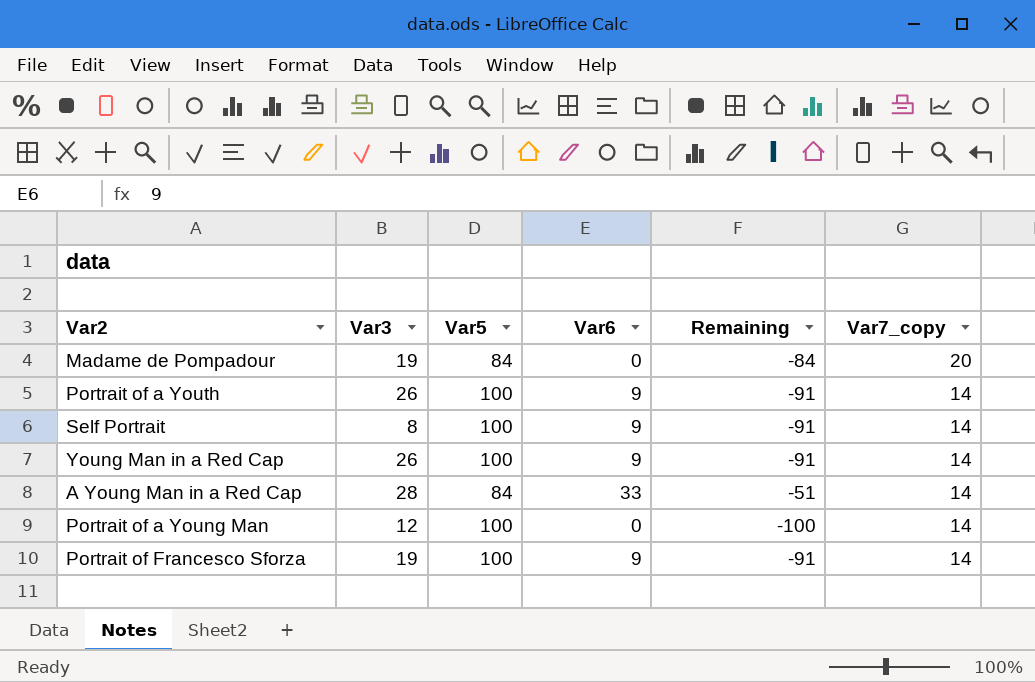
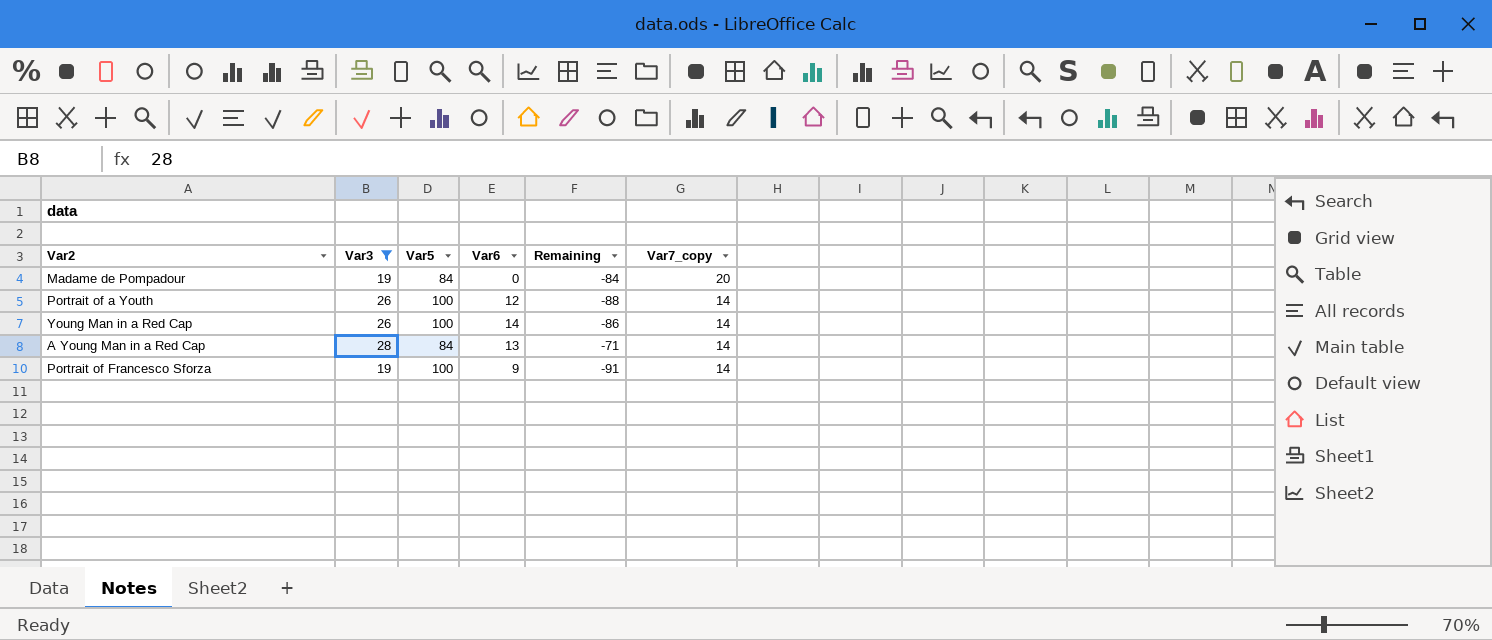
filter: none -> Var3 >= 19
Portrait of a Youth | Var6: 9 -> 12
Portrait of a Youth | Remaining: -91 -> -88
Young Man in a Red Cap | Var6: 9 -> 14
Young Man in a Red Cap | Remaining: -91 -> -86
A Young Man in a Red Cap | Var6: 33 -> 13
A Young Man in a Red Cap | Remaining: -51 -> -71

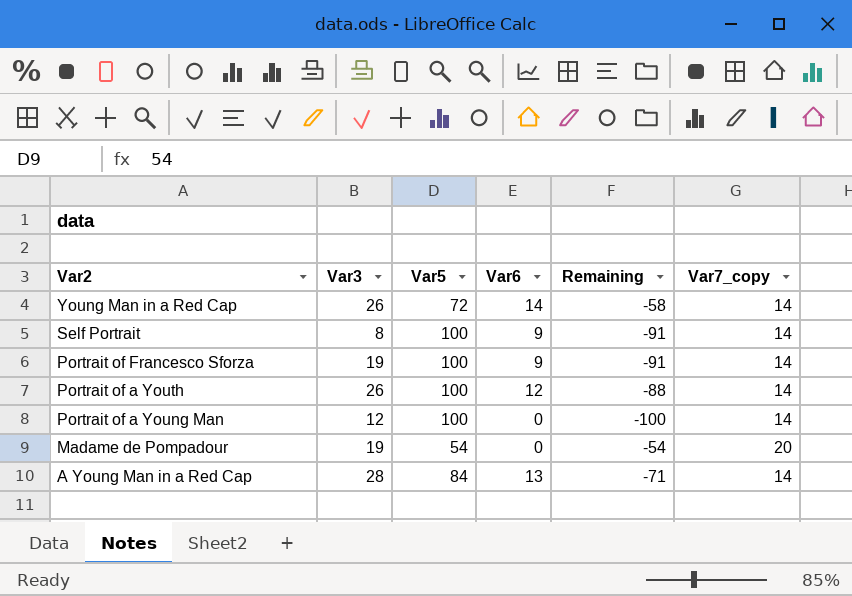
filter: Var3 >= 19 -> none
row order: Var7_copy descending -> Var2 descending
Young Man in a Red Cap | Var5: 100 -> 72
Young Man in a Red Cap | Remaining: -86 -> -58
Madame de Pompadour | Var5: 84 -> 54
Madame de Pompadour | Remaining: -84 -> -54

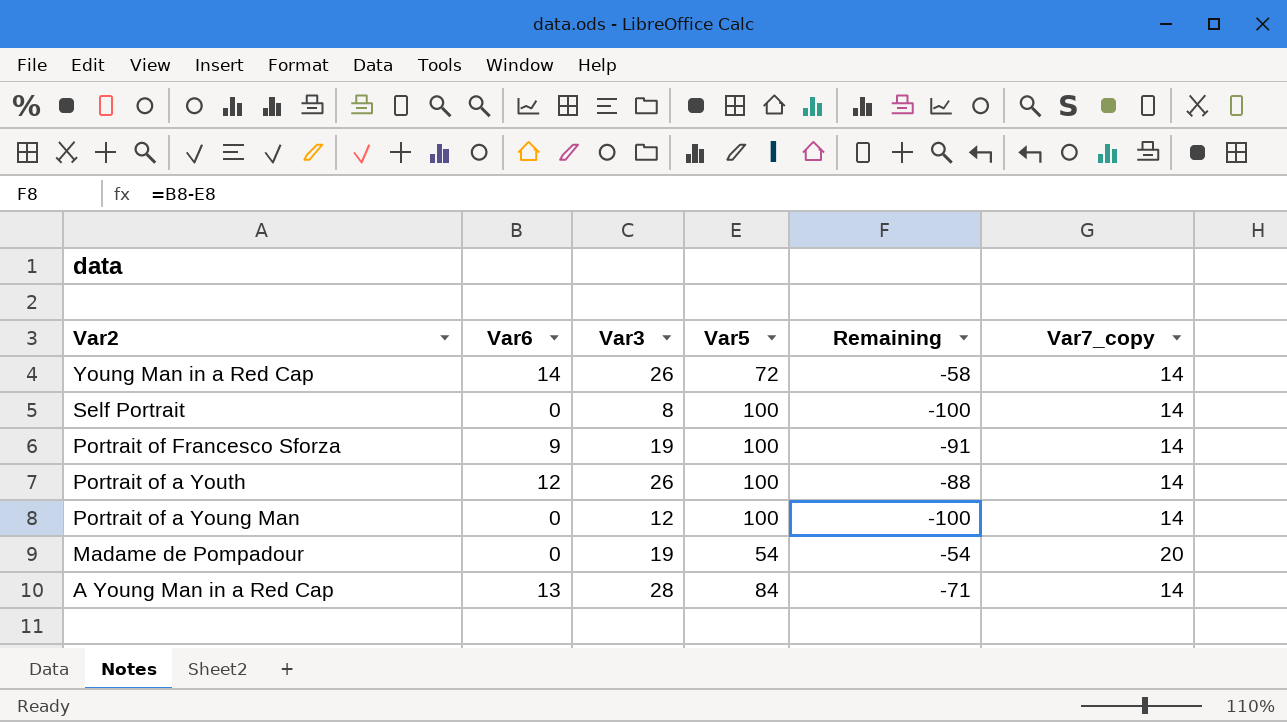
column Var6 | position: 4 -> 2
Self Portrait | Var6: 9 -> 0
Self Portrait | Remaining: -91 -> -100

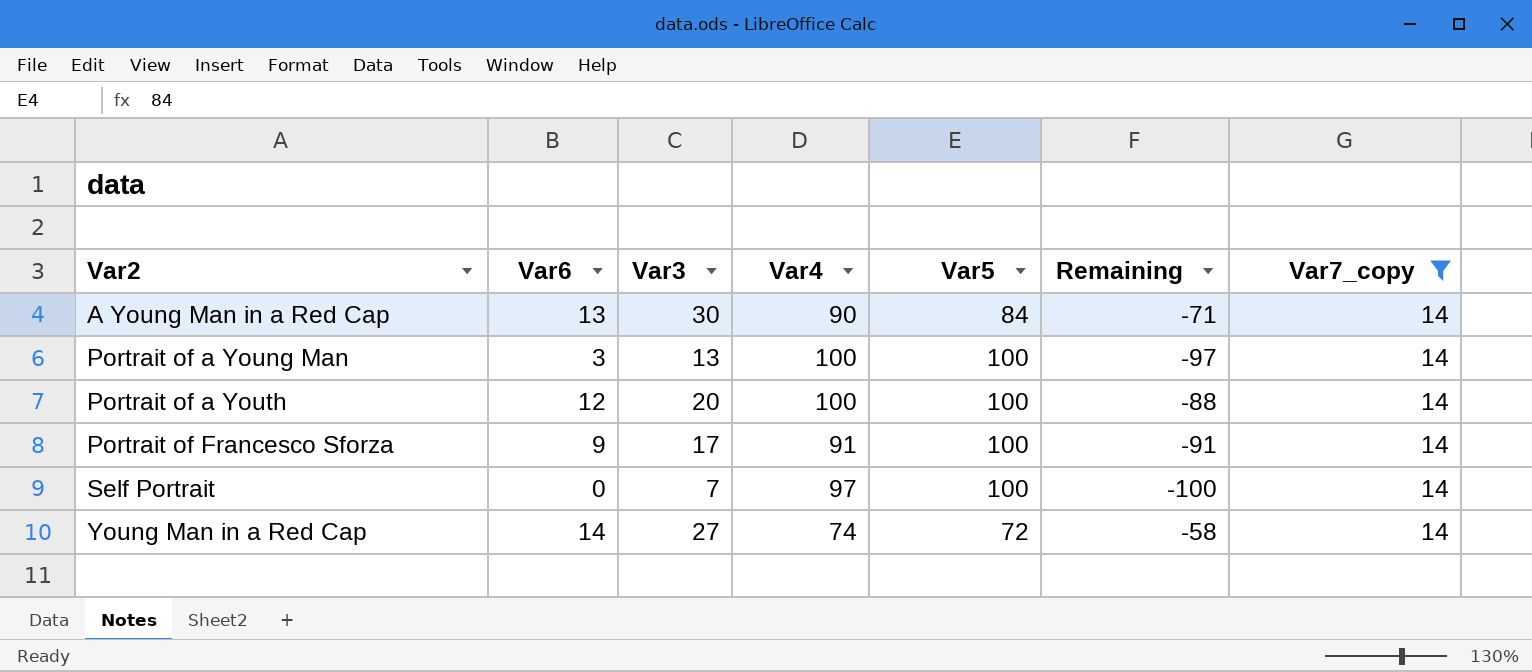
filter: none -> Var7_copy = 14
row order: Var2 descending -> Var2 ascending
column Var4 | position: none -> 4
A Young Man in a Red Cap | Var3: 28 -> 30
Portrait of a Young Man | Var6: 0 -> 3
Portrait of a Young Man | Var3: 12 -> 13
Portrait of a Young Man | Remaining: -100 -> -97
Portrait of a Youth | Var3: 26 -> 20
Portrait of Francesco Sforza | Var3: 19 -> 17
Self Portrait | Var3: 8 -> 7
Young Man in a Red Cap | Var3: 26 -> 27

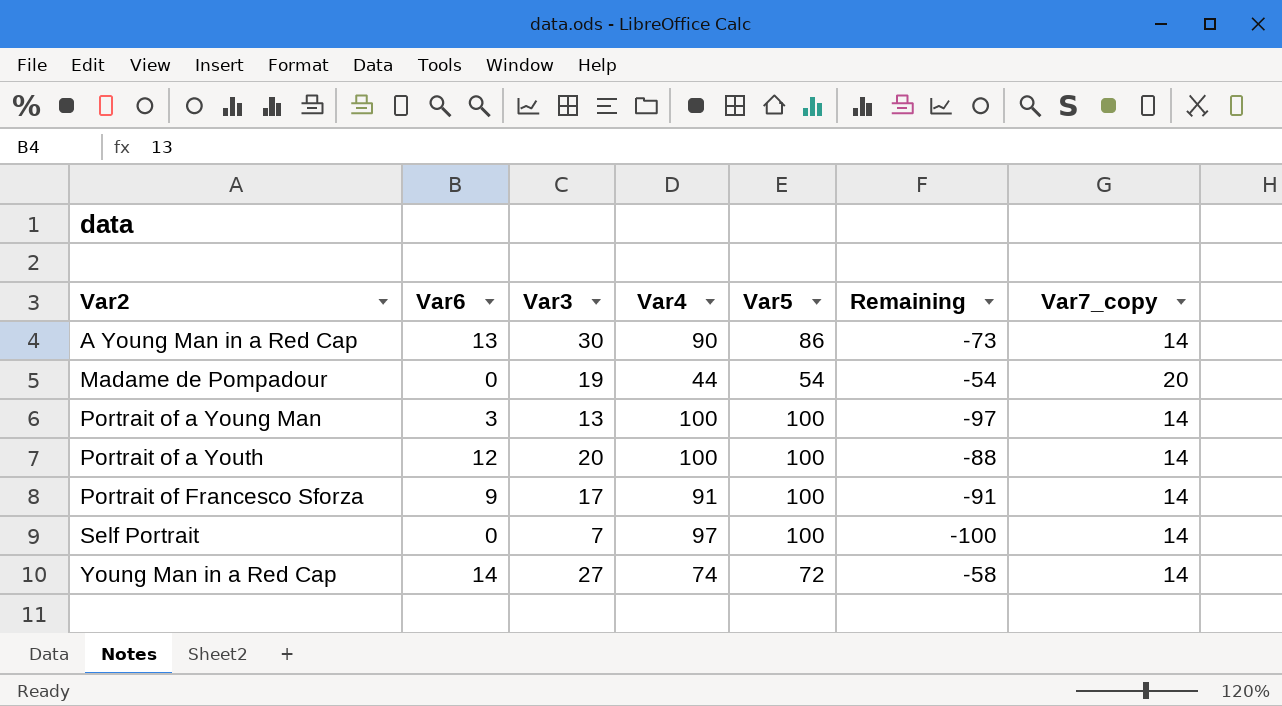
filter: Var7_copy = 14 -> none
A Young Man in a Red Cap | Var5: 84 -> 86
A Young Man in a Red Cap | Remaining: -71 -> -73

